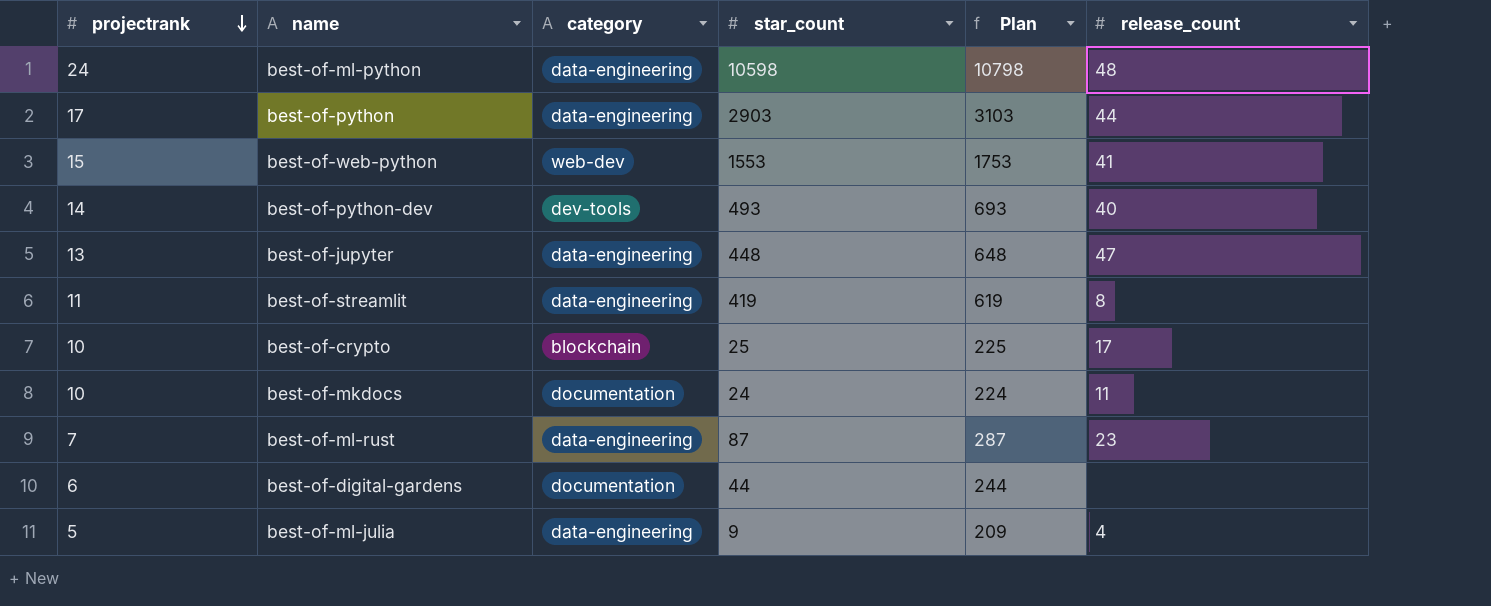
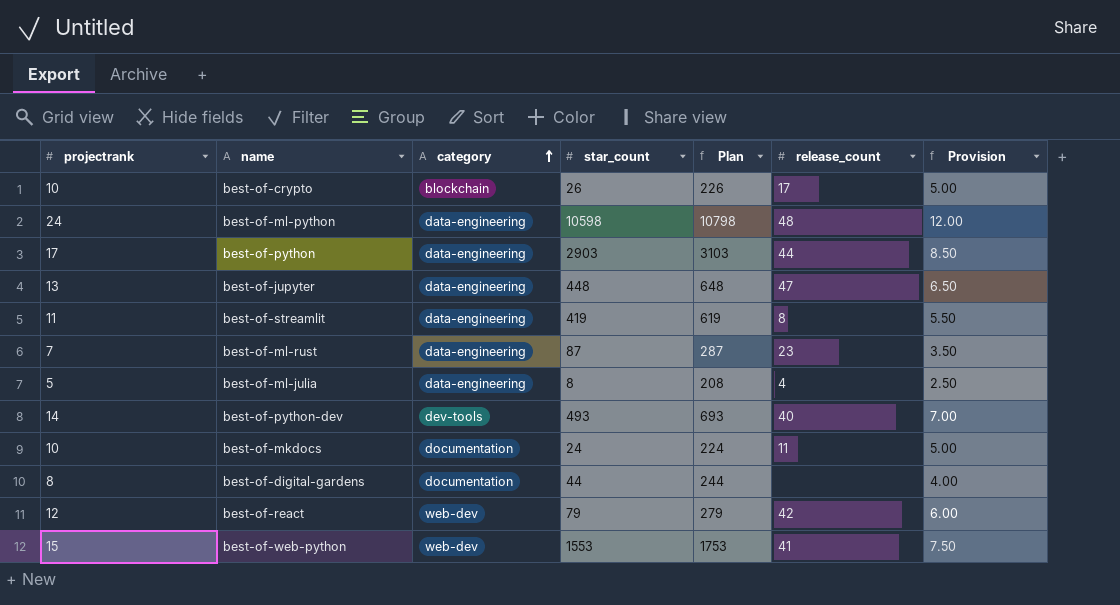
row order: projectrank descending -> category ascending
column Provision | formula: none -> [projectrank] * 0.5
best-of-crypto | star_count: 25 -> 26
best-of-crypto | Plan: 225 -> 226
best-of-ml-julia | star_count: 9 -> 8
best-of-ml-julia | Plan: 209 -> 208
best-of-digital-gardens | projectrank: 6 -> 8
row best-of-react: none -> 12 | web-dev | 79 | 279 | 42 | 6.00

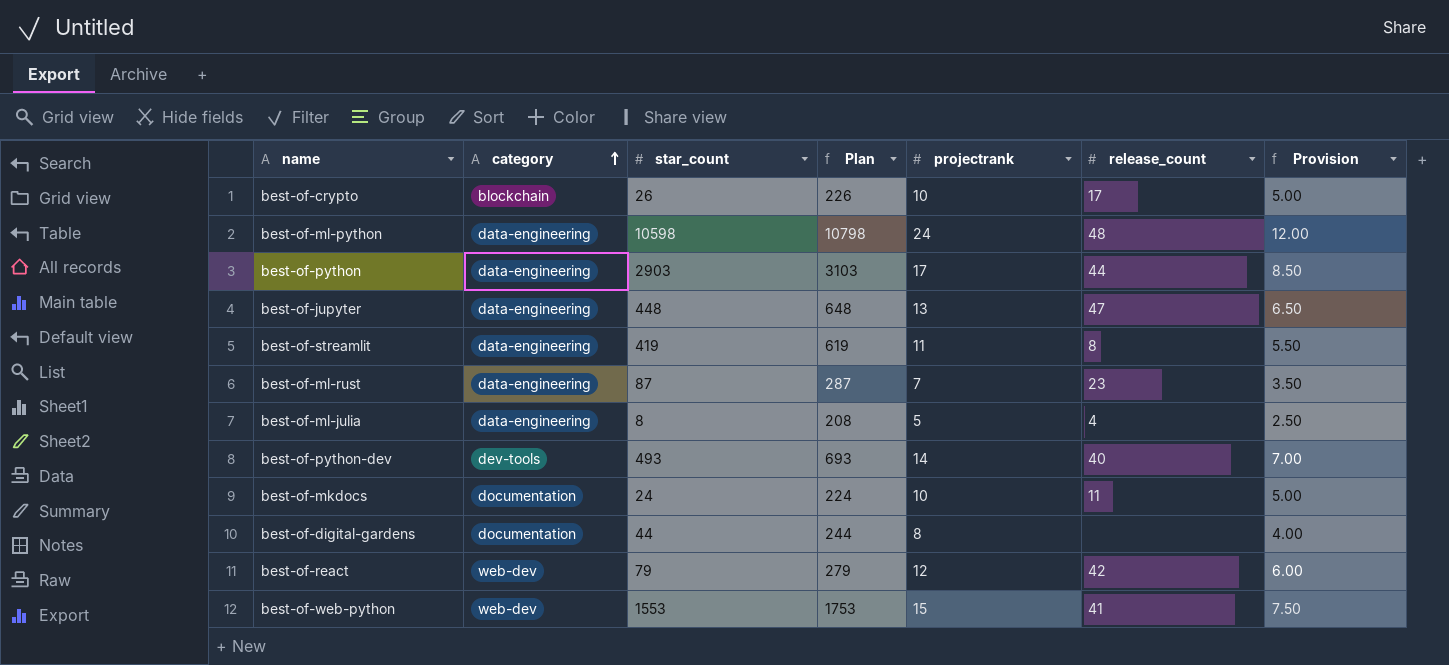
column projectrank | position: 1 -> 5

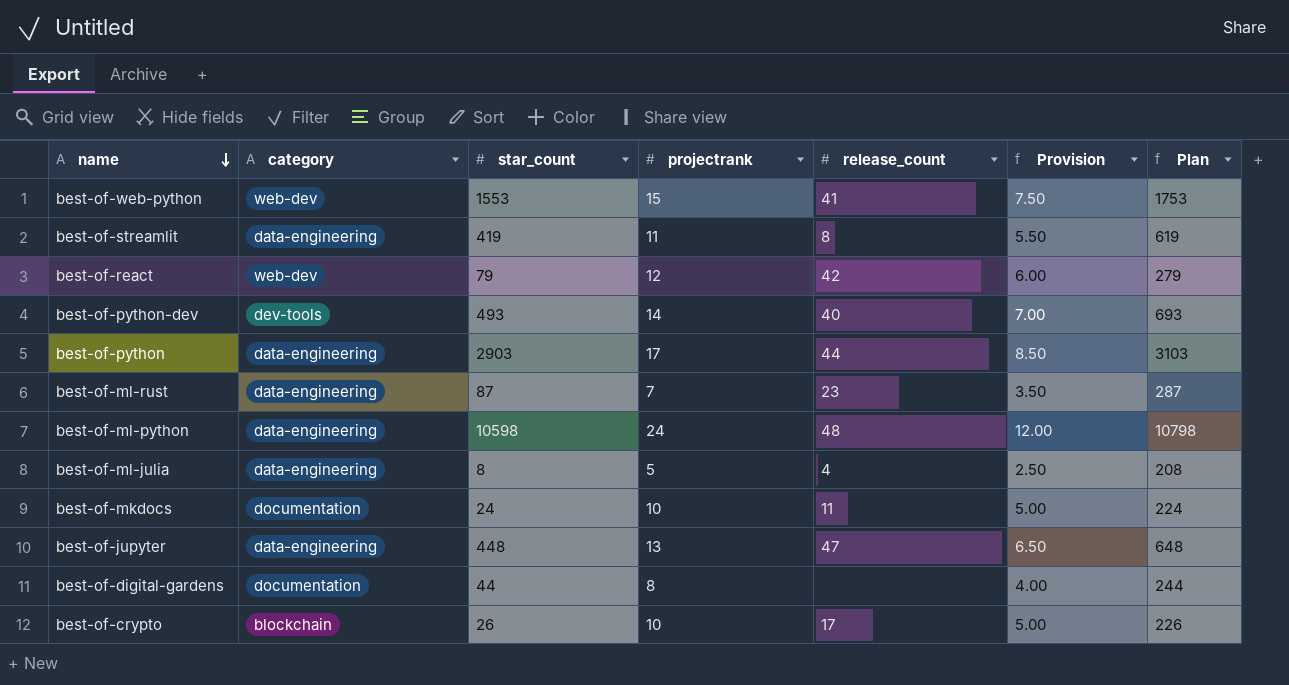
row order: category ascending -> name descending
column Plan | position: 4 -> 7

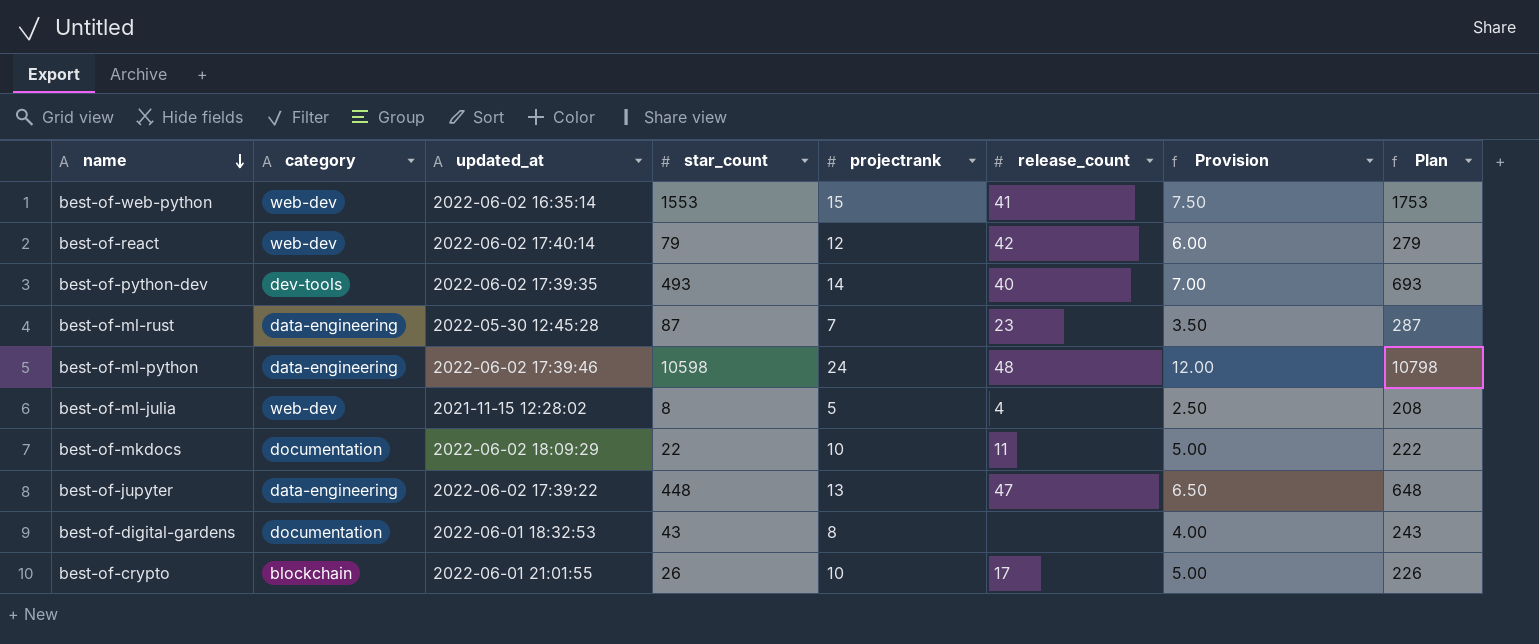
column updated_at | position: none -> 3
row best-of-streamlit: data-engineering | 419 | 11 | 8 | 5.50 | 619 -> none
row best-of-python: data-engineering | 2903 | 17 | 44 | 8.50 | 3103 -> none
best-of-ml-julia | category: data-engineering -> web-dev
best-of-mkdocs | star_count: 24 -> 22
best-of-mkdocs | Plan: 224 -> 222
best-of-digital-gardens | star_count: 44 -> 43
best-of-digital-gardens | Plan: 244 -> 243

